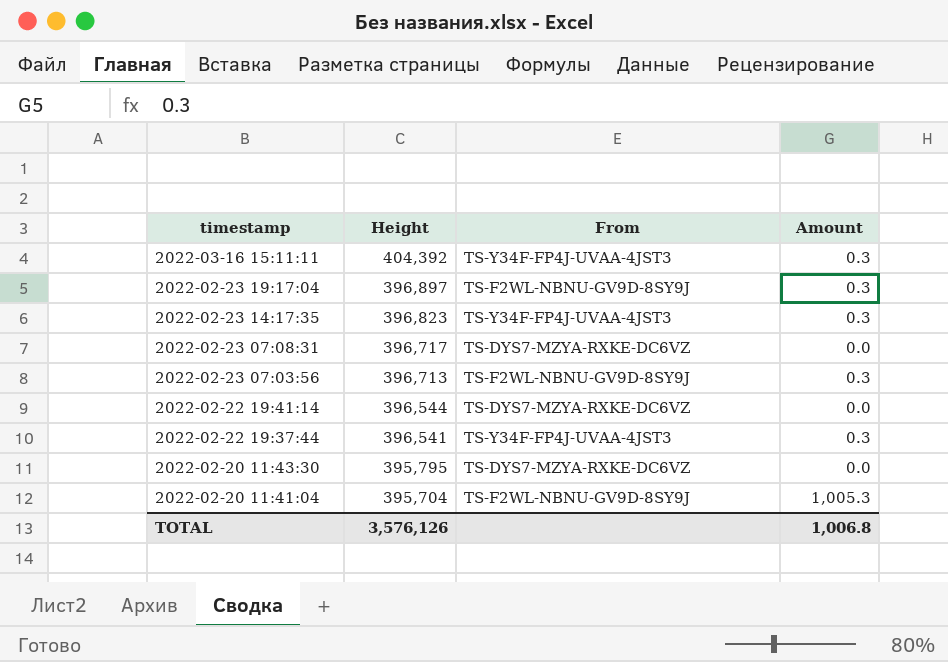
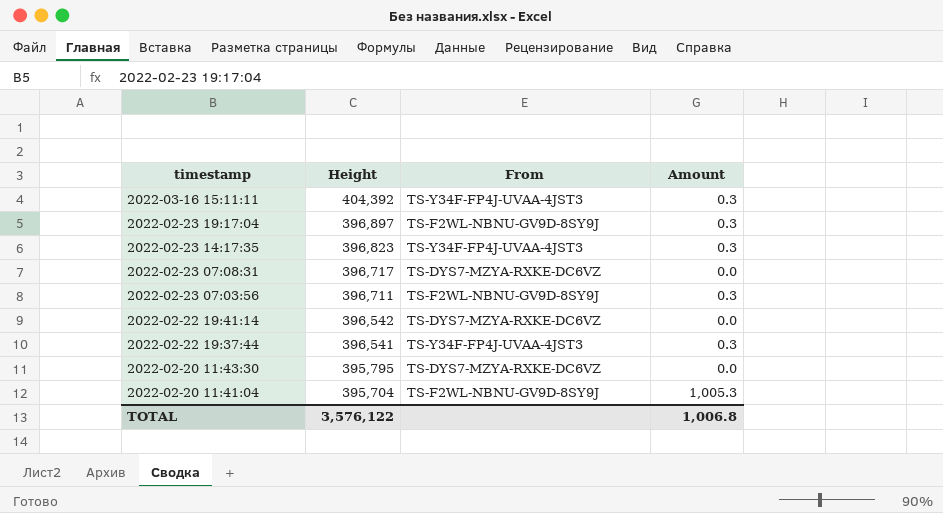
2022-02-23 07:03:56 | Height: 396,713 -> 396,711
2022-02-22 19:41:14 | Height: 396,544 -> 396,542
TOTAL | Height: 3,576,126 -> 3,576,122

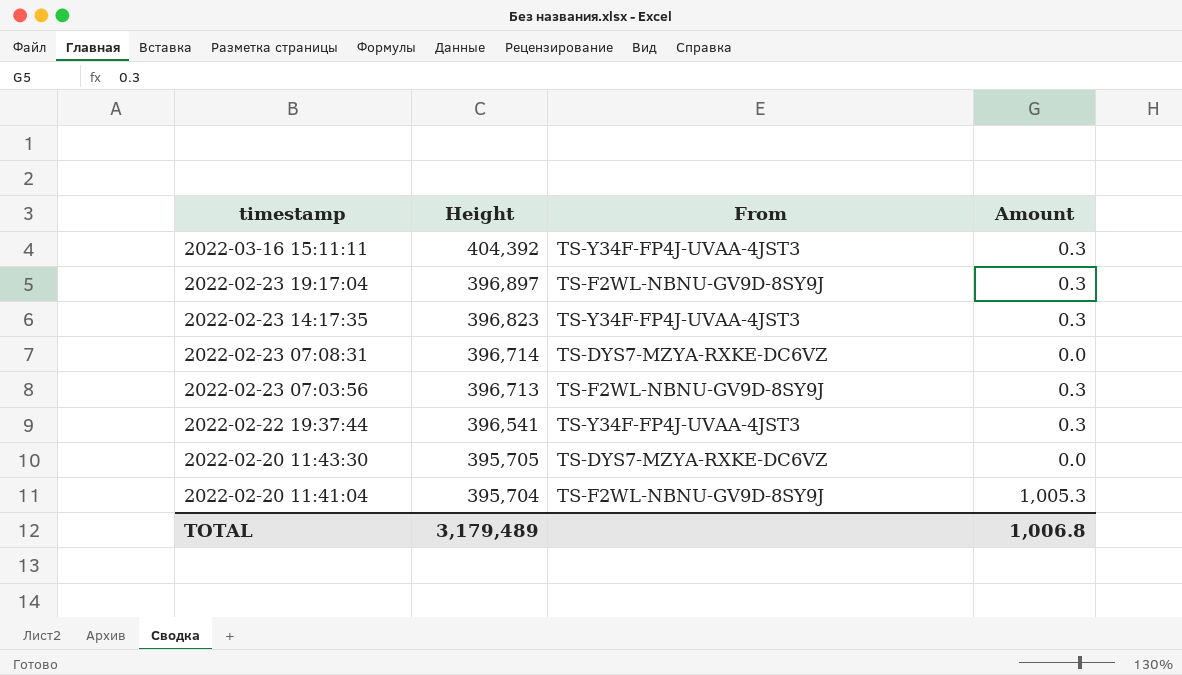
row 2022-02-22 19:41:14: 396,542 | TS-DYS7-MZYA-RXKE-DC6VZ | 0.0 -> none
2022-02-23 07:08:31 | Height: 396,717 -> 396,714
2022-02-23 07:03:56 | Height: 396,711 -> 396,713
2022-02-20 11:43:30 | Height: 395,795 -> 395,705
TOTAL | Height: 3,576,122 -> 3,179,489

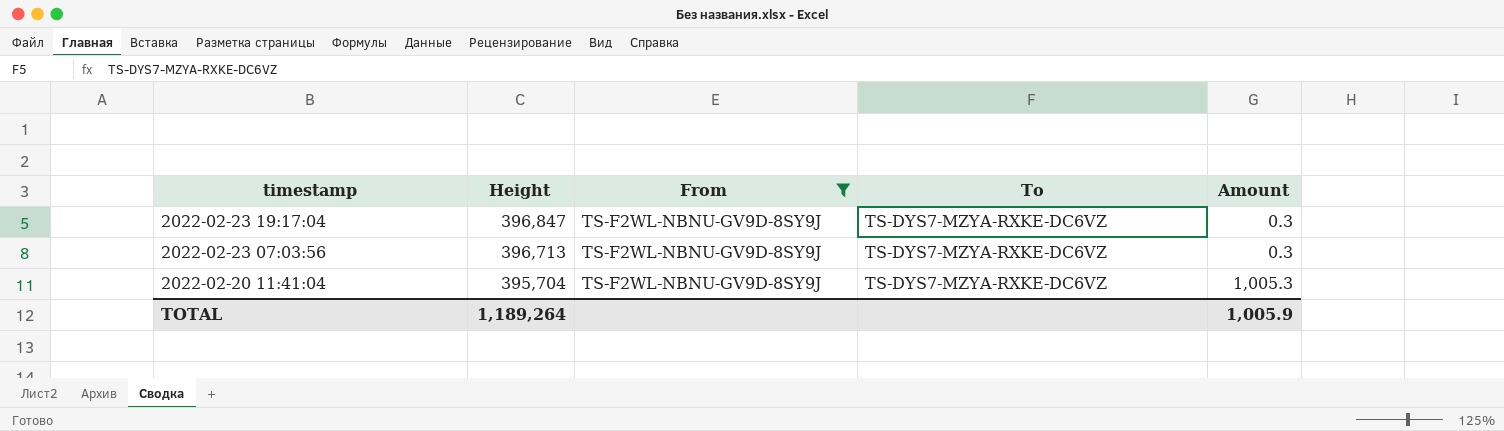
filter: none -> From = TS-F2WL-NBNU-GV9D-8SY9J
column To | position: none -> 4
2022-02-23 19:17:04 | Height: 396,897 -> 396,847
TOTAL | Height: 3,179,489 -> 1,189,264
TOTAL | Amount: 1,006.8 -> 1,005.9

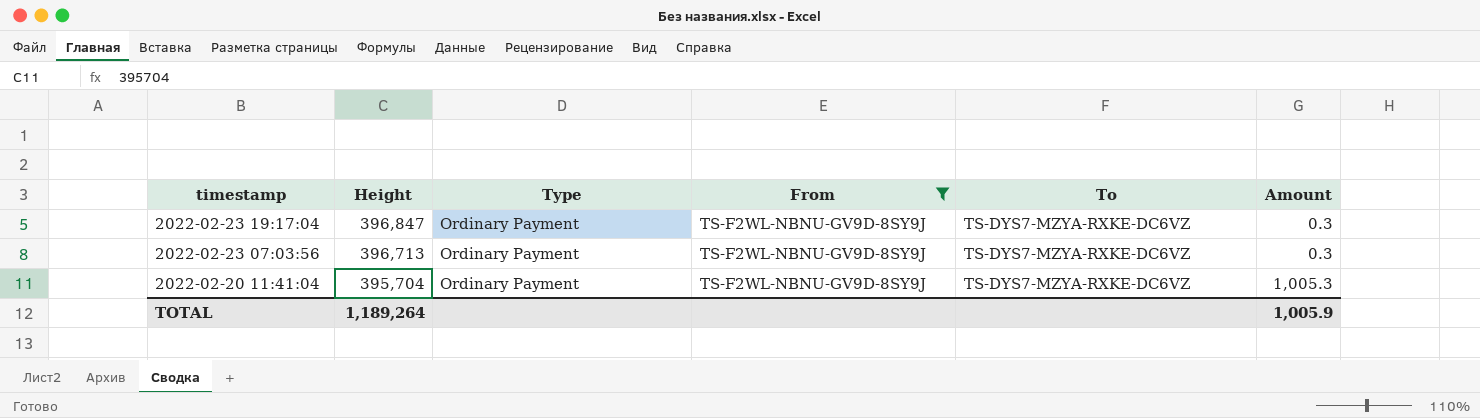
column Type | position: none -> 3

